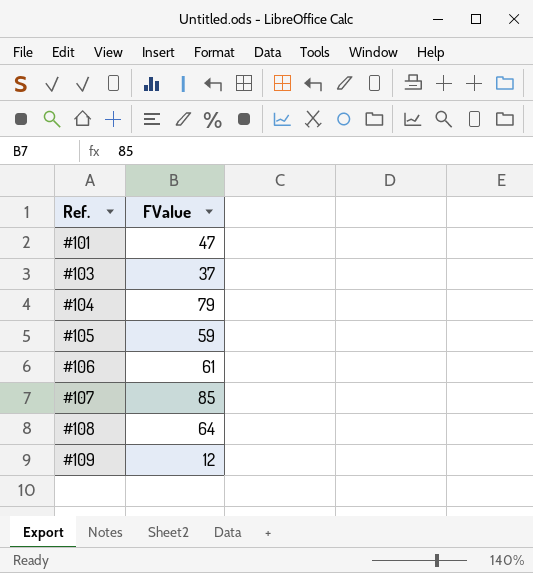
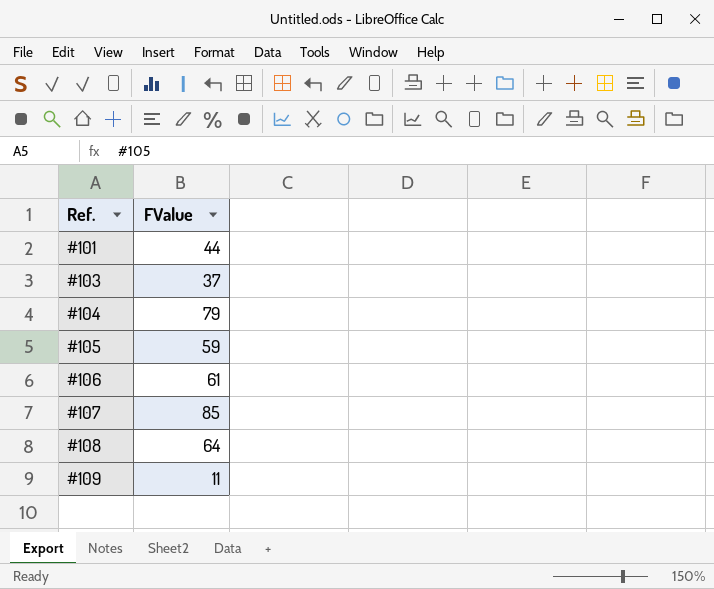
#101 | FValue: 47 -> 44
#109 | FValue: 12 -> 11

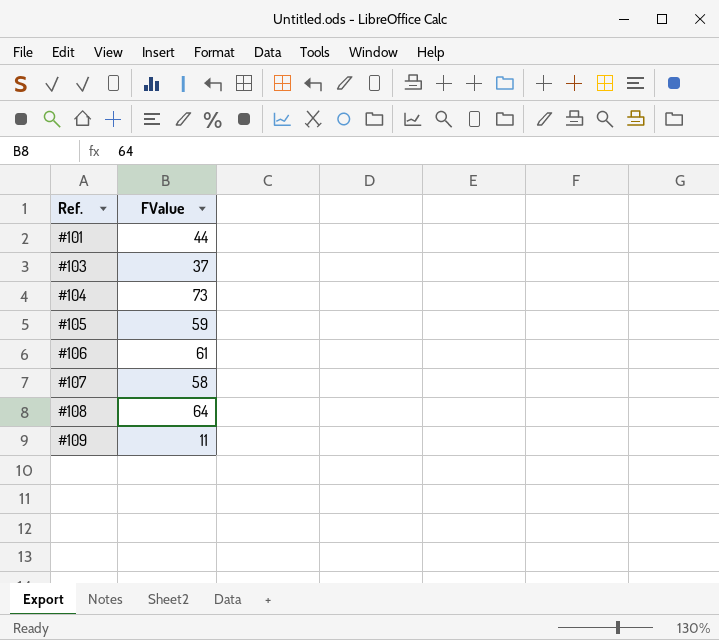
#104 | FValue: 79 -> 73
#107 | FValue: 85 -> 58

